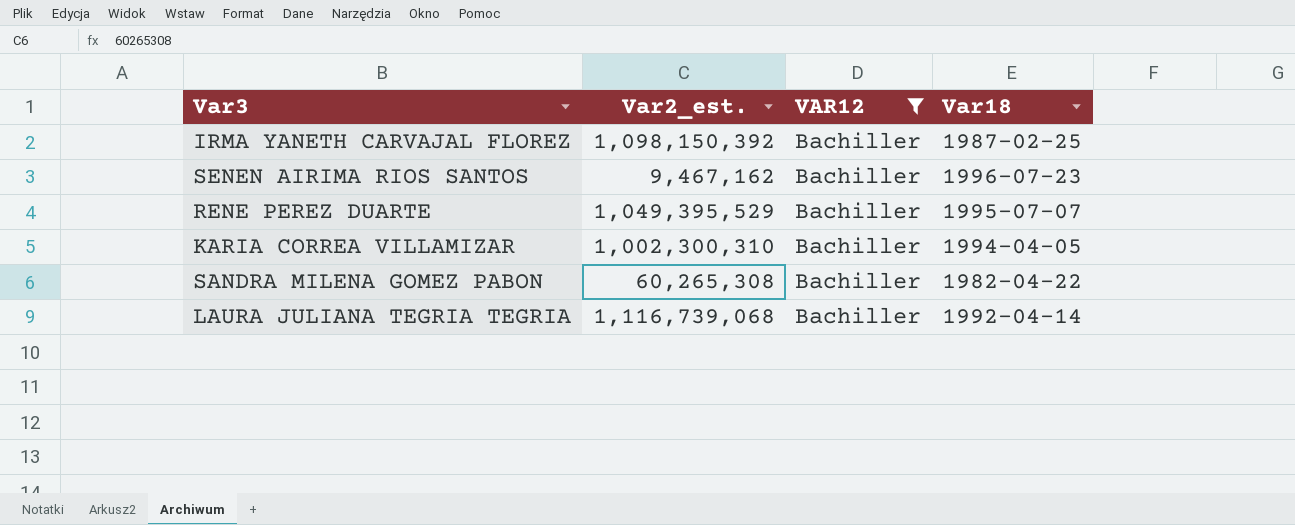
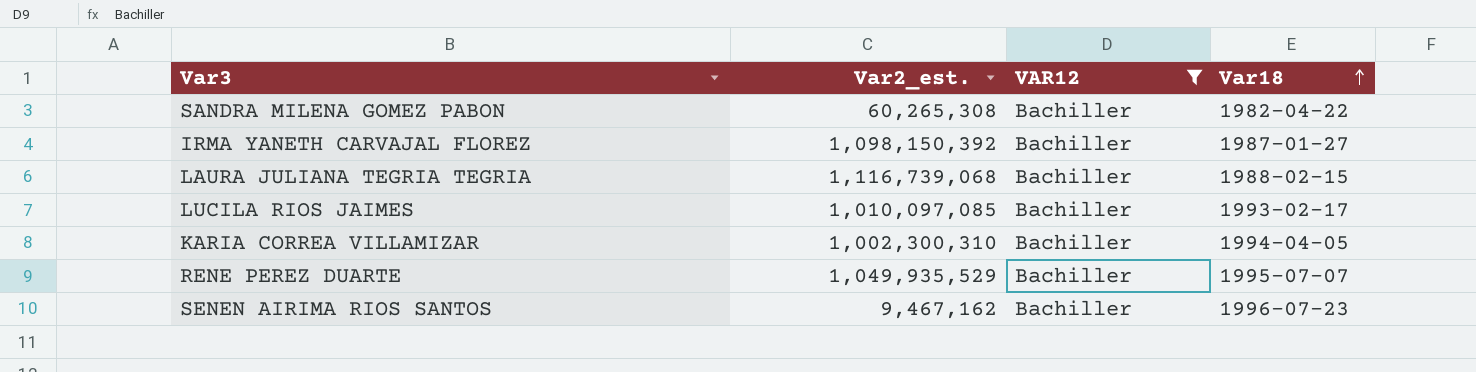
row order: none -> Var18 ascending
IRMA YANETH CARVAJAL FLOREZ | Var18: 1987-02-25 -> 1987-01-27
LAURA JULIANA TEGRIA TEGRIA | Var18: 1992-04-14 -> 1988-02-15
row LUCILA RIOS JAIMES: none -> 1,010,097,085 | Bachiller | 1993-02-17
RENE PEREZ DUARTE | Var2_est.: 1,049,395,529 -> 1,049,935,529

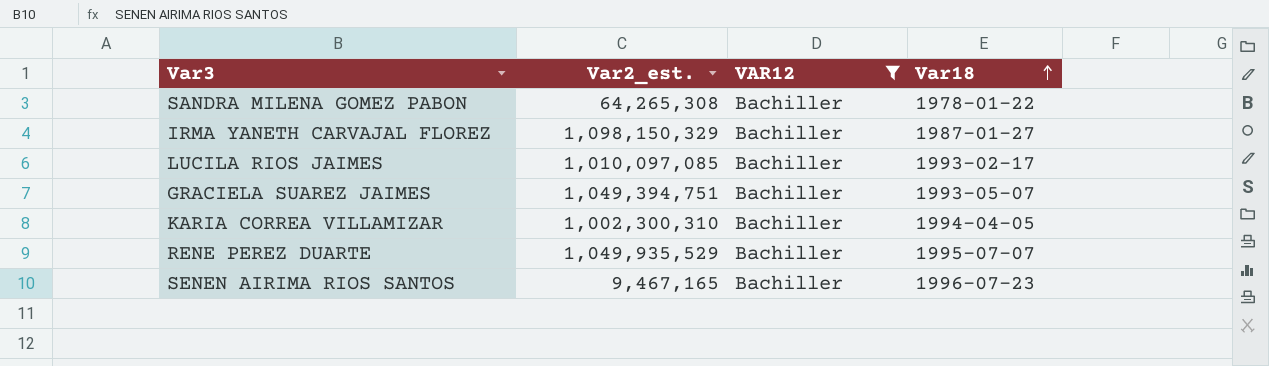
row LAURA JULIANA TEGRIA TEGRIA: 1,116,739,068 | Bachiller | 1988-02-15 -> none
SANDRA MILENA GOMEZ PABON | Var2_est.: 60,265,308 -> 64,265,308
SANDRA MILENA GOMEZ PABON | Var18: 1982-04-22 -> 1978-01-22
IRMA YANETH CARVAJAL FLOREZ | Var2_est.: 1,098,150,392 -> 1,098,150,329
row GRACIELA SUAREZ JAIMES: none -> 1,049,394,751 | Bachiller | 1993-05-07
SENEN AIRIMA RIOS SANTOS | Var2_est.: 9,467,162 -> 9,467,165

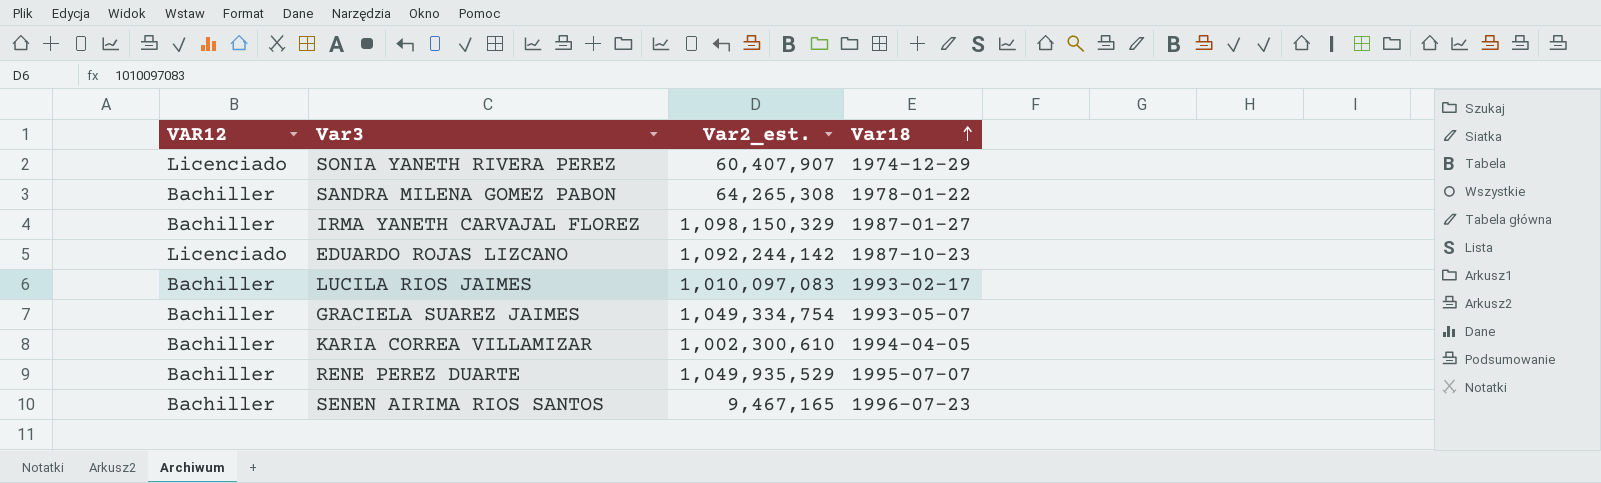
filter: VAR12 = Bachiller -> none
column VAR12 | position: 3 -> 1
LUCILA RIOS JAIMES | Var2_est.: 1,010,097,085 -> 1,010,097,083
GRACIELA SUAREZ JAIMES | Var2_est.: 1,049,394,751 -> 1,049,334,754
KARIA CORREA VILLAMIZAR | Var2_est.: 1,002,300,310 -> 1,002,300,610

